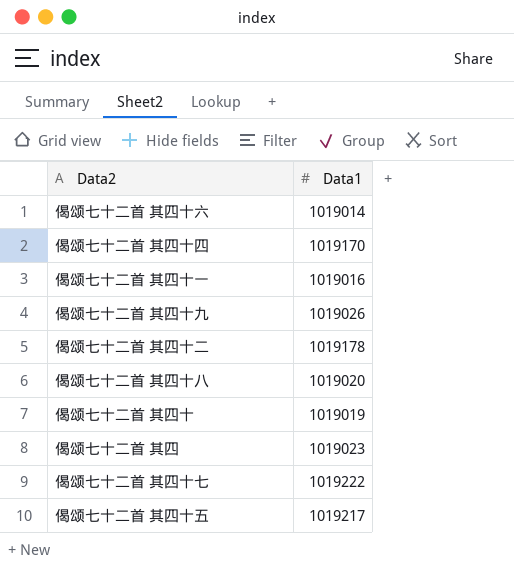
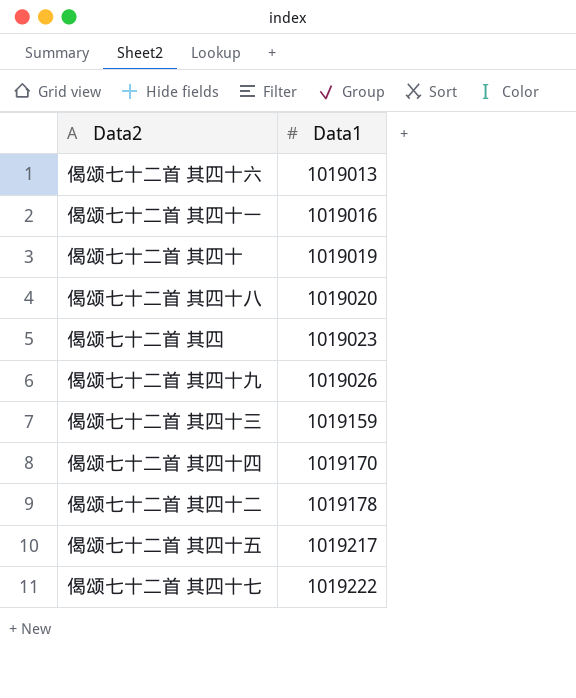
row order: none -> Data1 ascending
偈颂七十二首 其四十六 | Data1: 1019014 -> 1019013
row 偈颂七十二首 其四十三: none -> 1019159

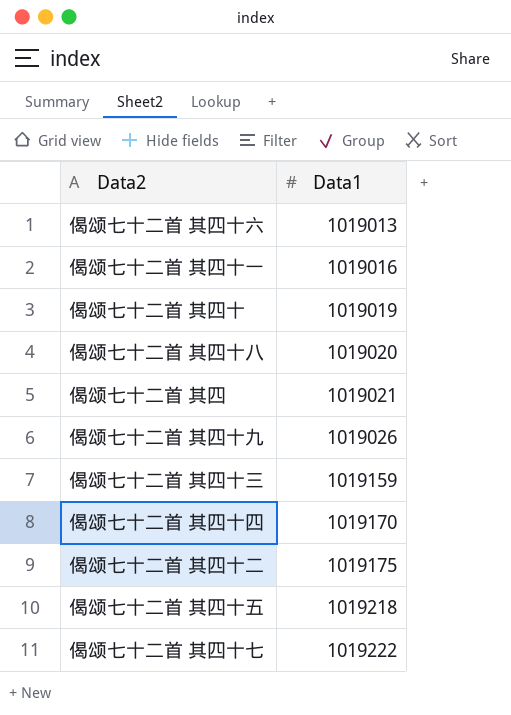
偈颂七十二首 其四 | Data1: 1019023 -> 1019021
偈颂七十二首 其四十二 | Data1: 1019178 -> 1019175
偈颂七十二首 其四十五 | Data1: 1019217 -> 1019218

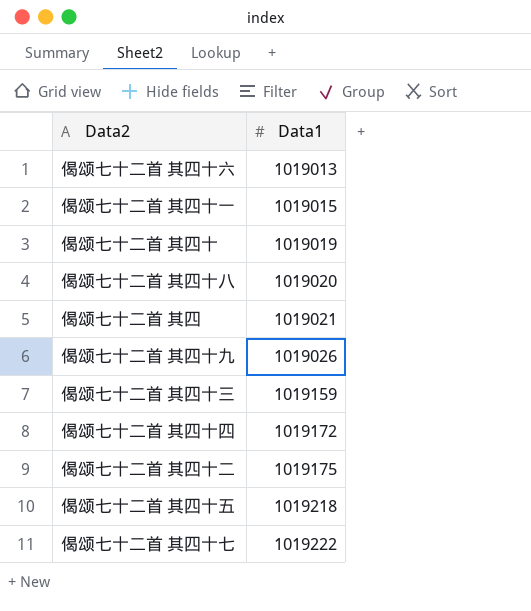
偈颂七十二首 其四十一 | Data1: 1019016 -> 1019015
偈颂七十二首 其四十四 | Data1: 1019170 -> 1019172

